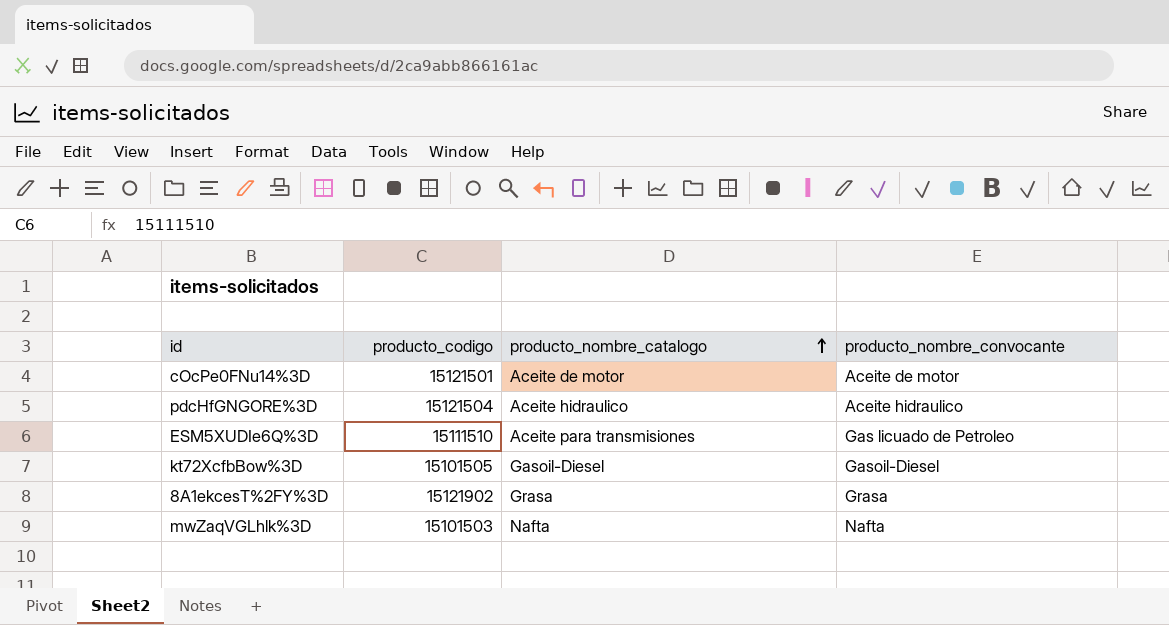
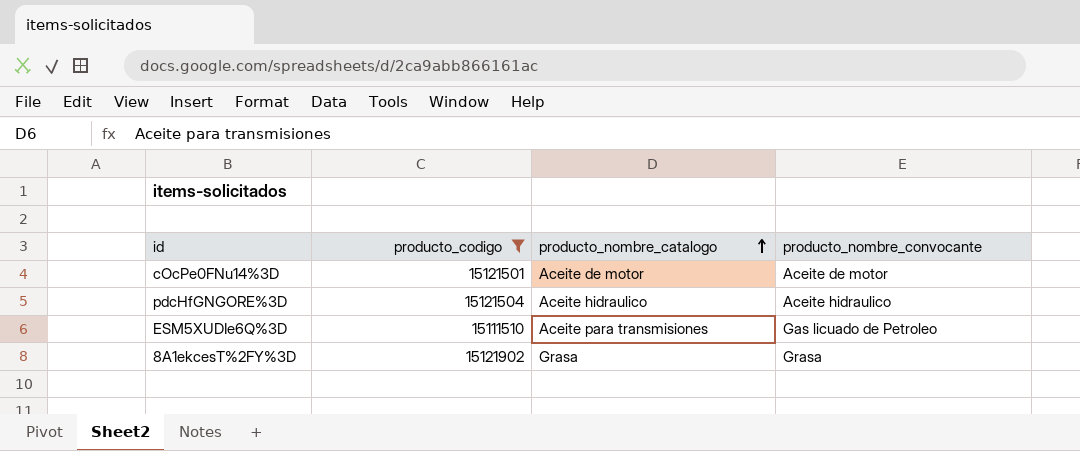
filter: none -> producto_codigo >= 15111510

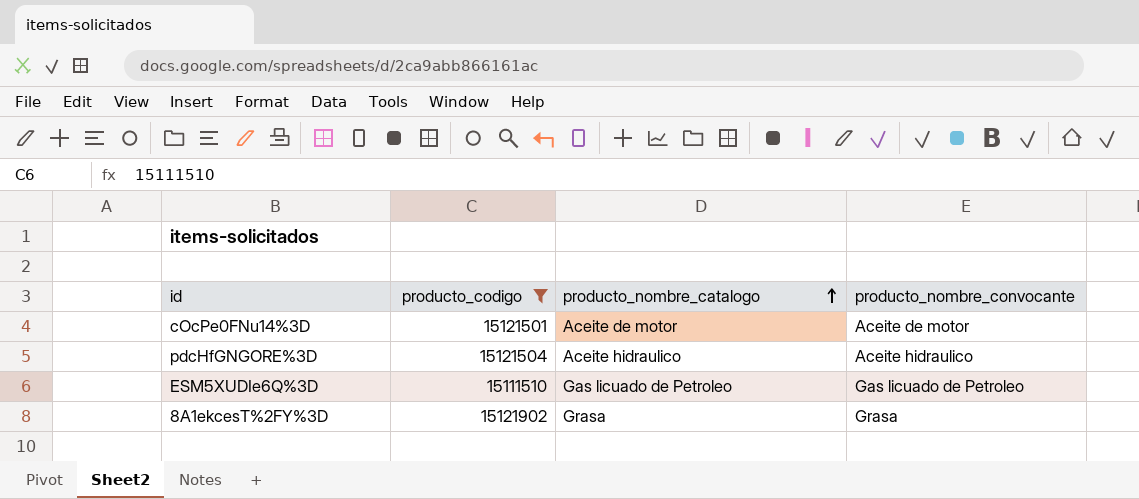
ESM5XUDIe6Q%3D | producto_nombre_catalogo: Aceite para transmisiones -> Gas licuado de Petroleo

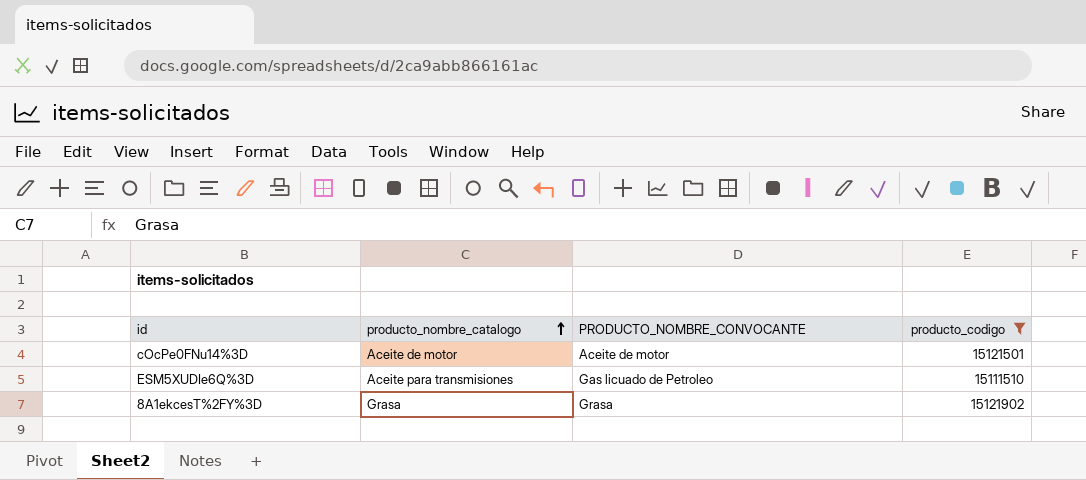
column name: producto_nombre_convocante -> PRODUCTO_NOMBRE_CONVOCANTE
column producto_codigo | position: 2 -> 4
row pdcHfGNGORE%3D: 15121504 | Aceite hidraulico | Aceite hidraulico -> none
ESM5XUDIe6Q%3D | producto_nombre_catalogo: Gas licuado de Petroleo -> Aceite para transmisiones

